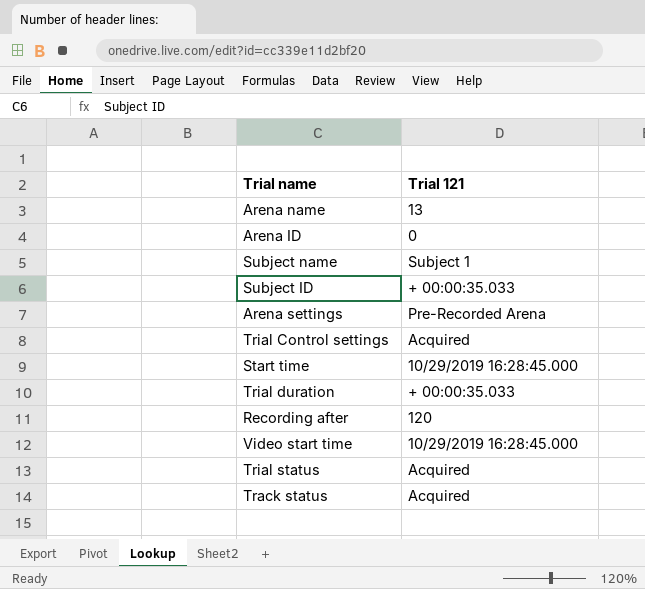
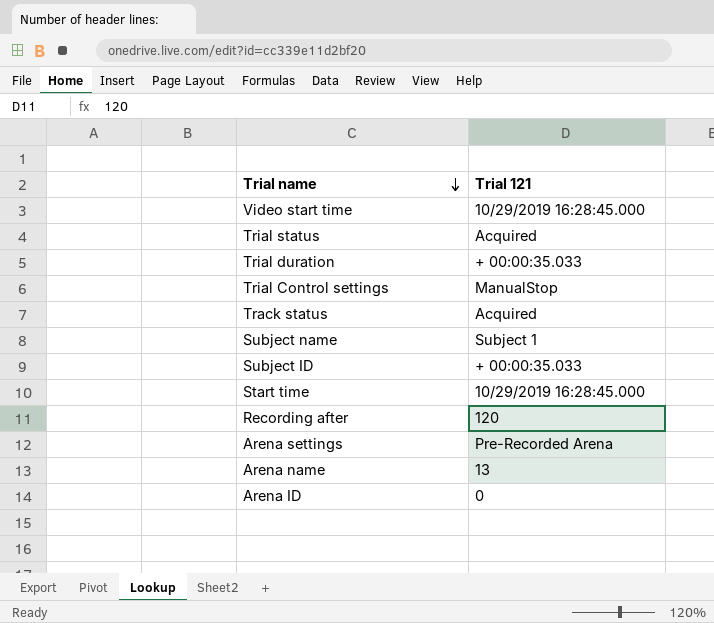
row order: none -> Trial name descending
Trial Control settings | Trial 121: Acquired -> ManualStop

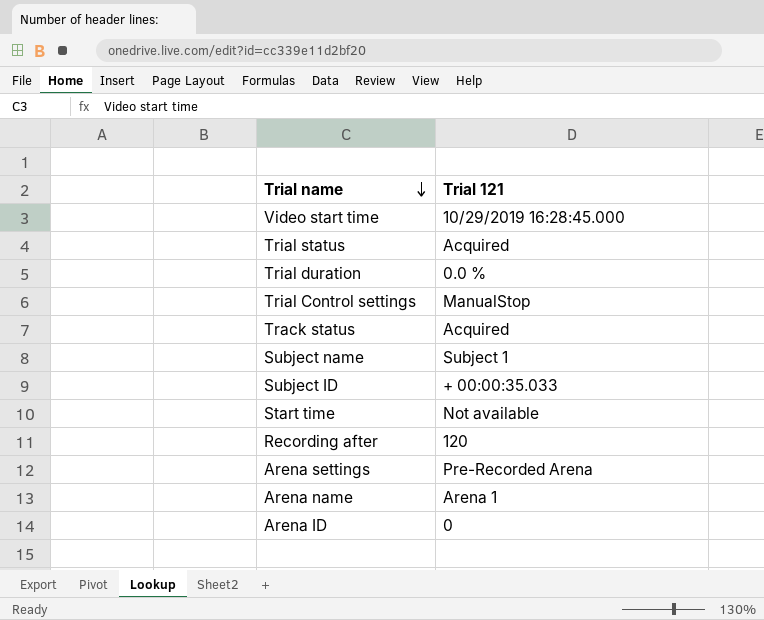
Trial duration | Trial 121: + 00:00:35.033 -> 0.0 %
Start time | Trial 121: 10/29/2019 16:28:45.000 -> Not available
Arena name | Trial 121: 13 -> Arena 1

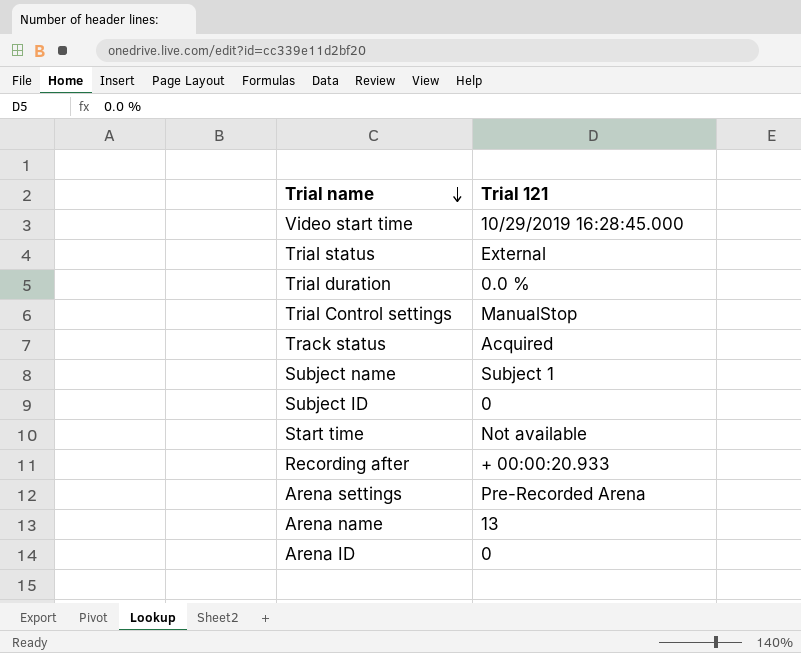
Trial status | Trial 121: Acquired -> External
Subject ID | Trial 121: + 00:00:35.033 -> 0
Recording after | Trial 121: 120 -> + 00:00:20.933
Arena name | Trial 121: Arena 1 -> 13

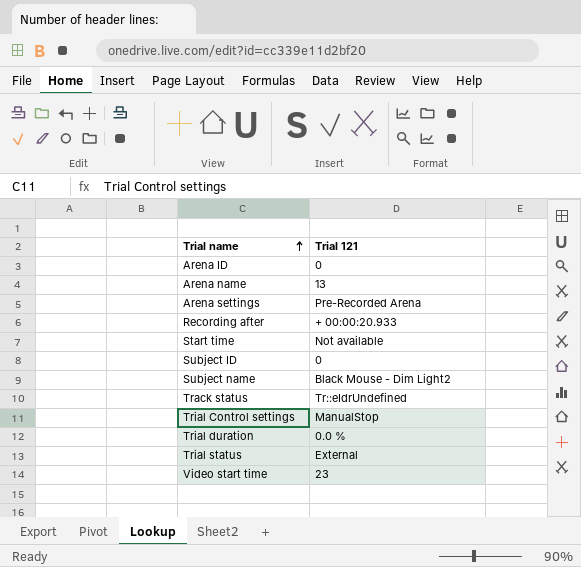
row order: Trial name descending -> Trial name ascending
Subject name | Trial 121: Subject 1 -> Black Mouse - Dim Light2
Track status | Trial 121: Acquired -> Tr::eIdrUndefined
Video start time | Trial 121: 10/29/2019 16:28:45.000 -> 23

